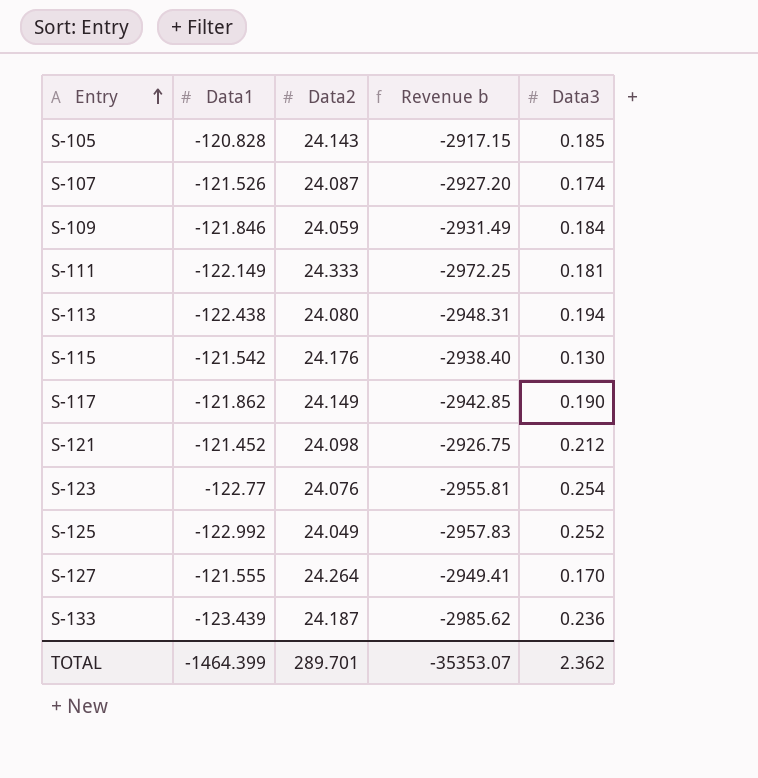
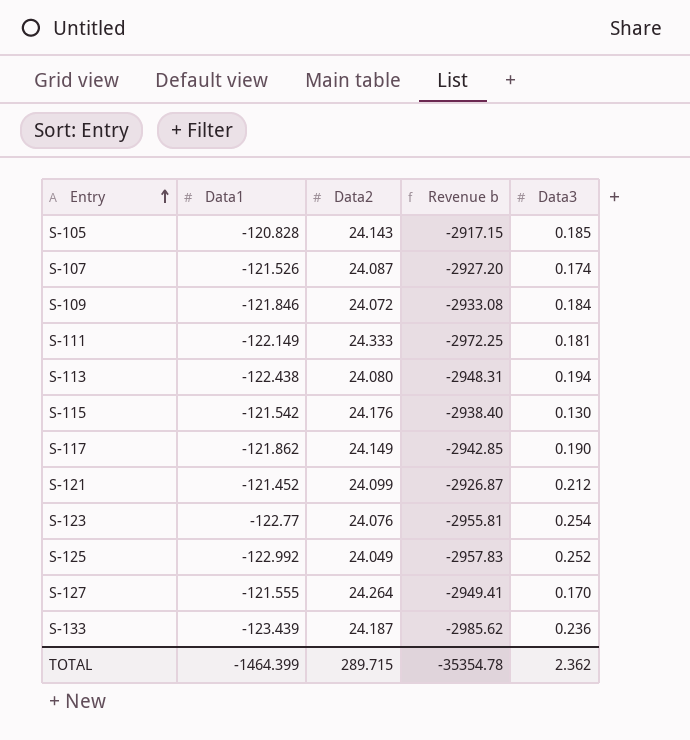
S-109 | Data2: 24.059 -> 24.072
S-109 | Revenue b: -2931.49 -> -2933.08
S-121 | Data2: 24.098 -> 24.099
S-121 | Revenue b: -2926.75 -> -2926.87
TOTAL | Data2: 289.701 -> 289.715
TOTAL | Revenue b: -35353.07 -> -35354.78

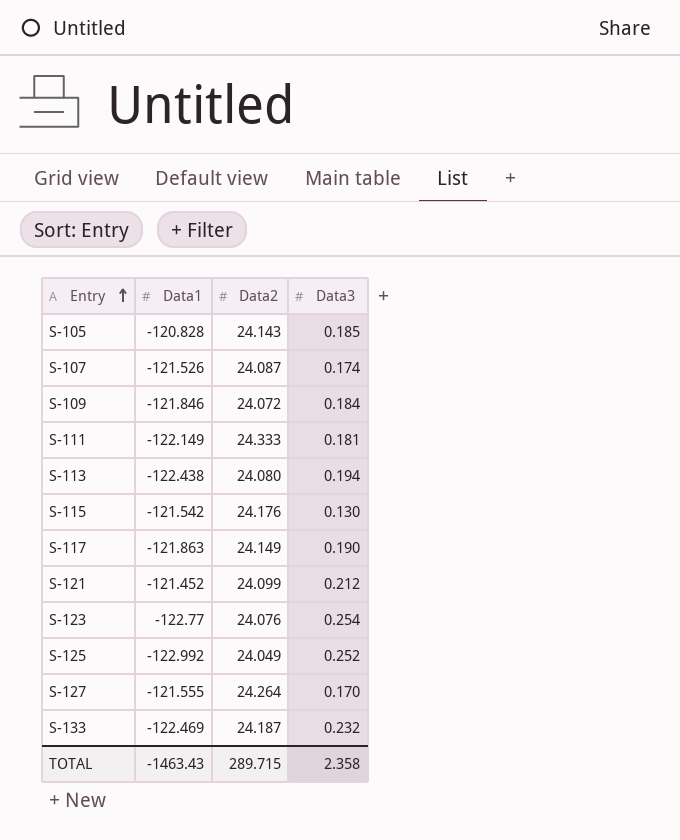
column Revenue b | formula: [Data1] * [Data2] -> none
S-117 | Data1: -121.862 -> -121.863
S-133 | Data1: -123.439 -> -122.469
S-133 | Data3: 0.236 -> 0.232
TOTAL | Data1: -1464.399 -> -1463.43
TOTAL | Data3: 2.362 -> 2.358

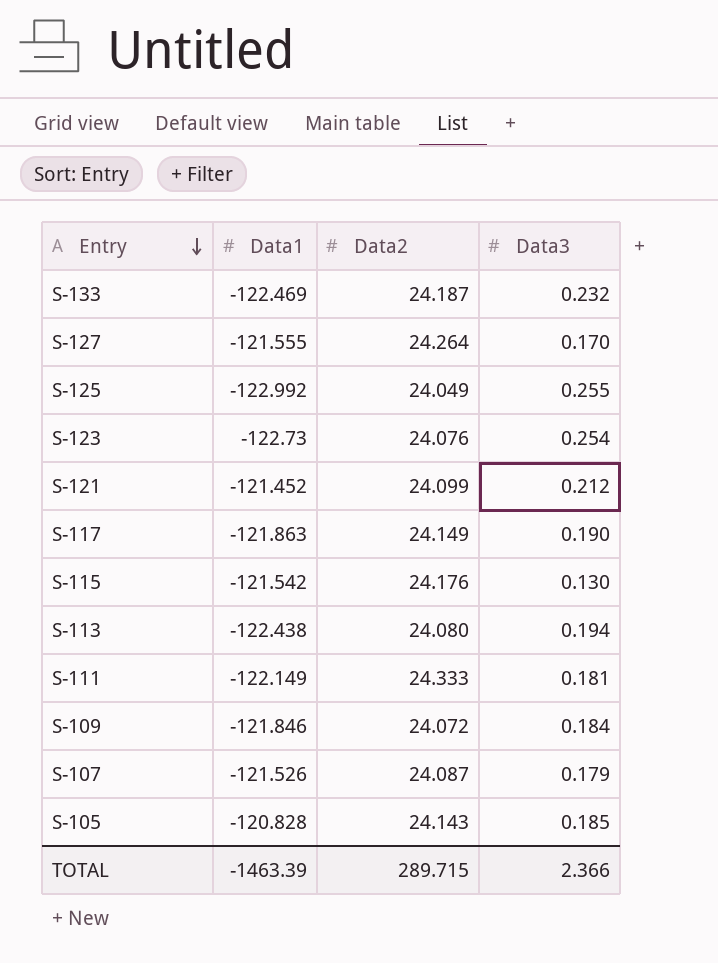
row order: Entry ascending -> Entry descending
S-125 | Data3: 0.252 -> 0.255
S-123 | Data1: -122.77 -> -122.73
S-107 | Data3: 0.174 -> 0.179
TOTAL | Data1: -1463.43 -> -1463.39
TOTAL | Data3: 2.358 -> 2.366

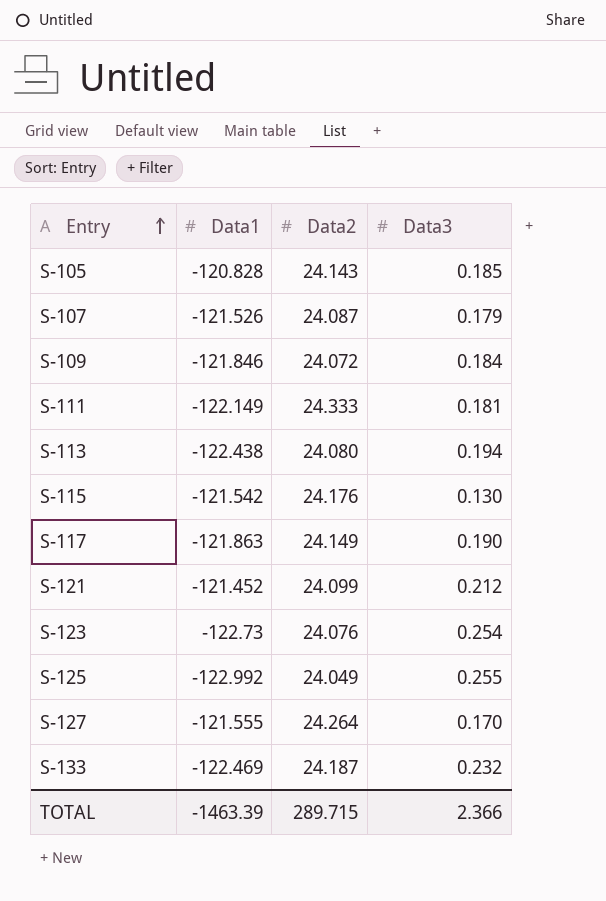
row order: Entry descending -> Entry ascending

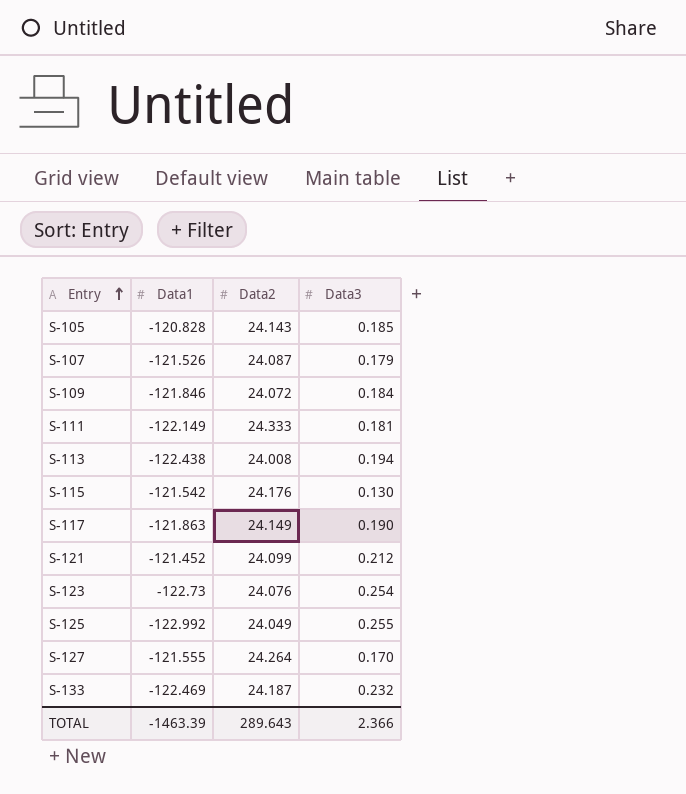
S-113 | Data2: 24.080 -> 24.008
TOTAL | Data2: 289.715 -> 289.643

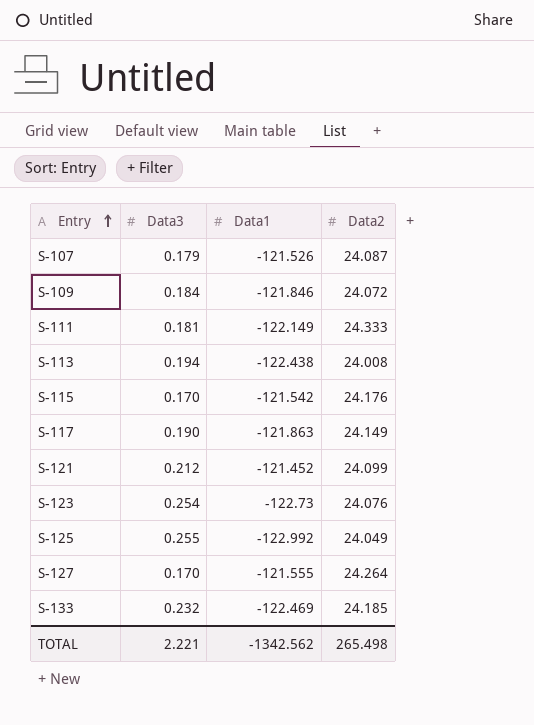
column Data3 | position: 4 -> 2
row S-105: -120.828 | 24.143 | 0.185 -> none
S-115 | Data3: 0.130 -> 0.170
S-133 | Data2: 24.187 -> 24.185
TOTAL | Data3: 2.366 -> 2.221
TOTAL | Data1: -1463.39 -> -1342.562
TOTAL | Data2: 289.643 -> 265.498

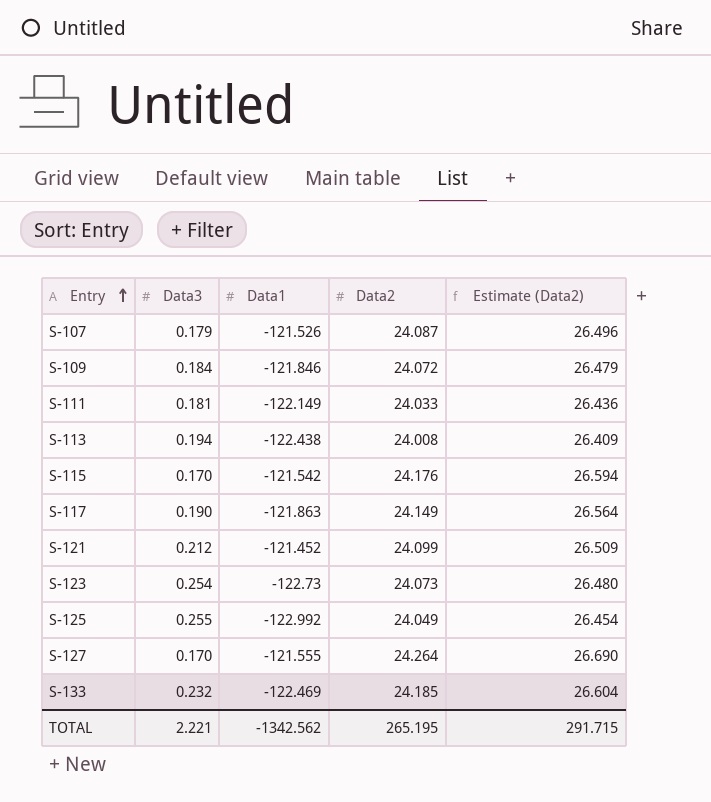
column Estimate (Data2) | formula: none -> [Data2] * 1.1
S-111 | Data2: 24.333 -> 24.033
S-123 | Data2: 24.076 -> 24.073
TOTAL | Data2: 265.498 -> 265.195

